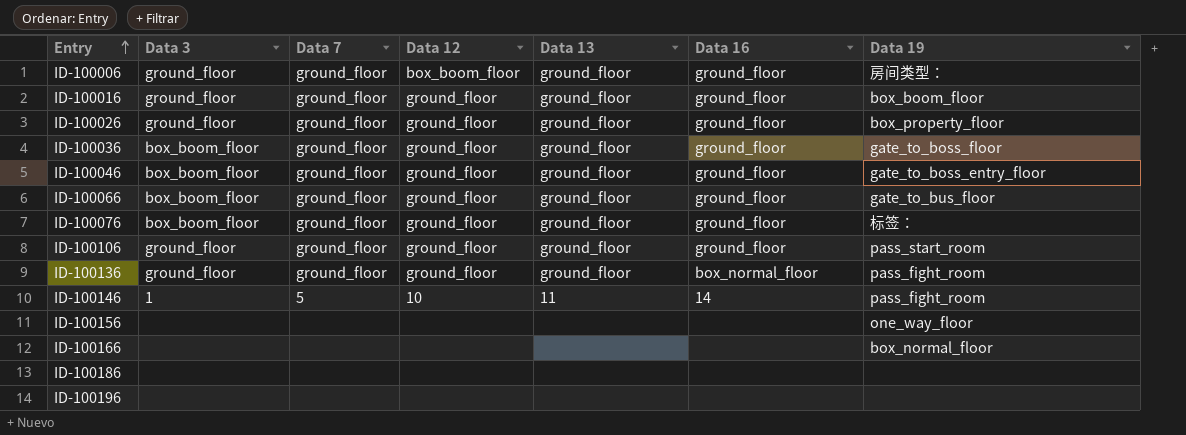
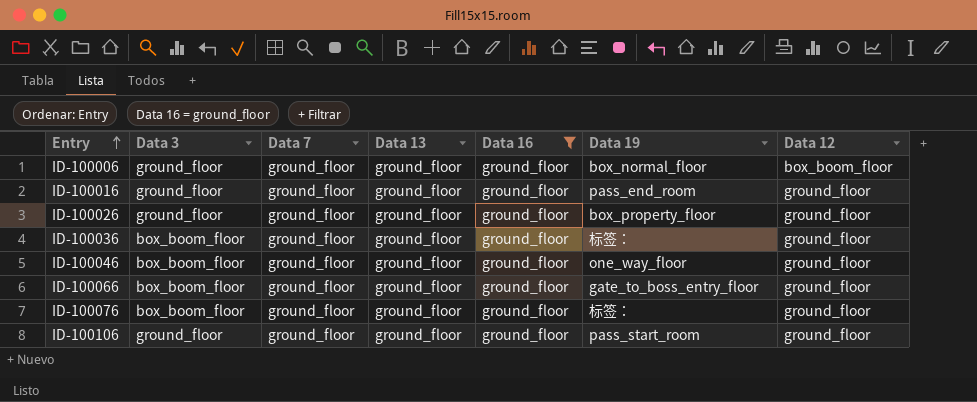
filter: none -> Data 16 = ground_floor
column Data 12 | position: 4 -> 7
ID-100006 | Data 19: 房间类型： -> box_normal_floor
ID-100016 | Data 19: box_boom_floor -> pass_end_room
ID-100036 | Data 19: gate_to_boss_floor -> 标签：
ID-100046 | Data 19: gate_to_boss_entry_floor -> one_way_floor
ID-100066 | Data 19: gate_to_bus_floor -> gate_to_boss_entry_floor

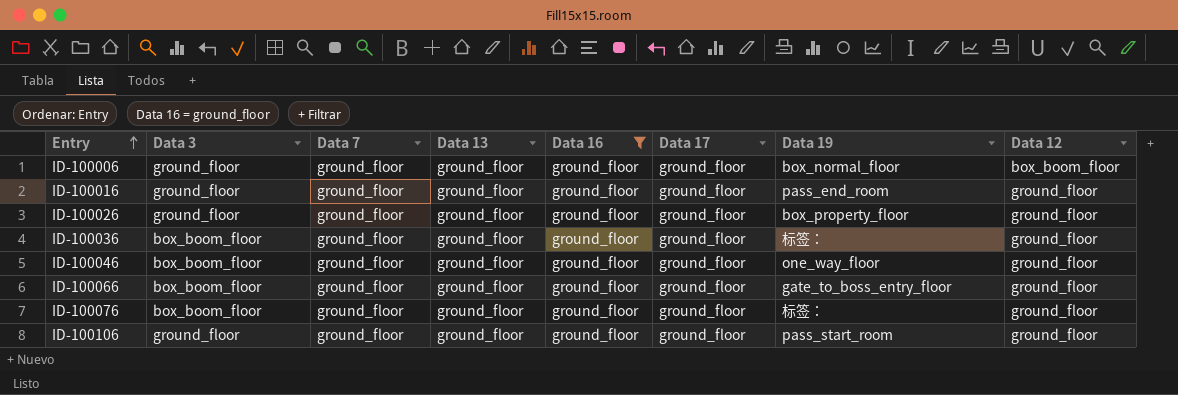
column Data 17 | position: none -> 6

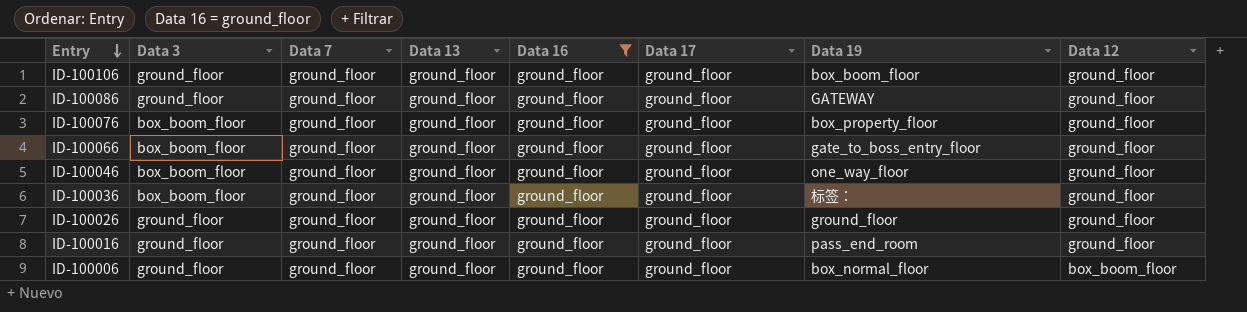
row order: Entry ascending -> Entry descending
ID-100106 | Data 19: pass_start_room -> box_boom_floor
row ID-100086: none -> ground_floor | ground_floor | ground_floor | ground_floor | ground_floor | GATEWAY | ground_floor
ID-100076 | Data 19: 标签： -> box_property_floor
ID-100026 | Data 19: box_property_floor -> ground_floor

